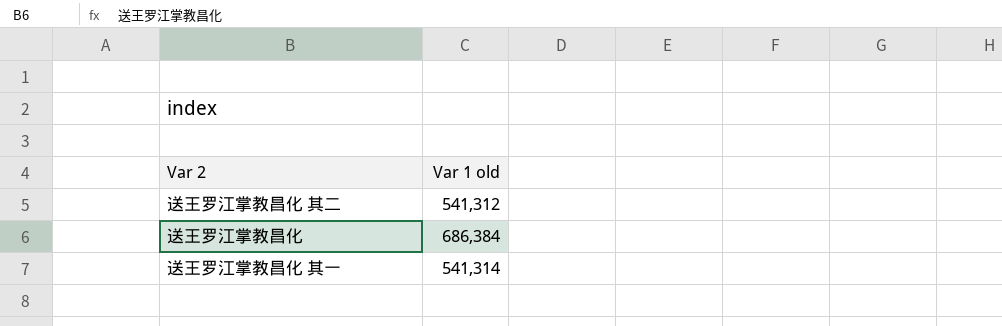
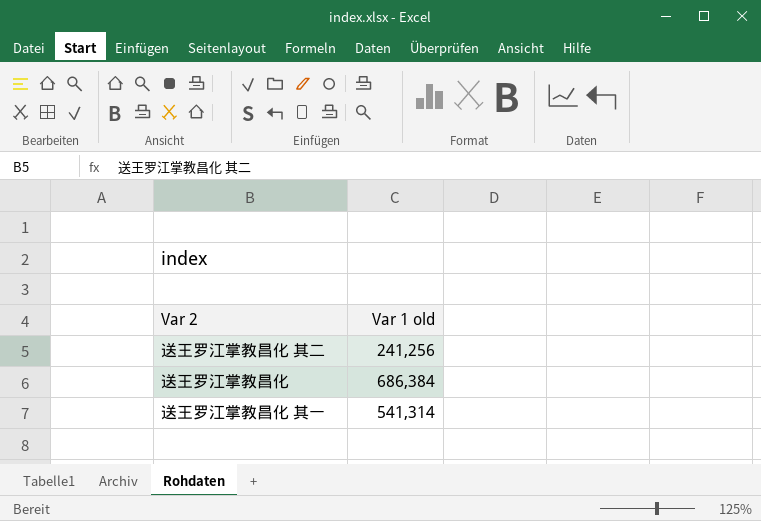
送王罗江掌教昌化 其二 | Var 1 old: 541,312 -> 241,256

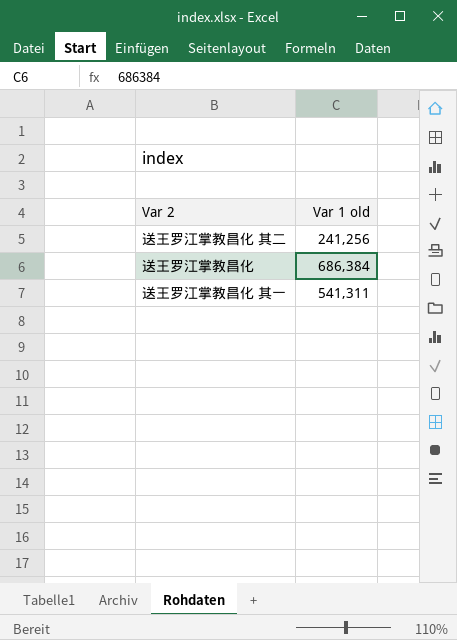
送王罗江掌教昌化 其一 | Var 1 old: 541,314 -> 541,311

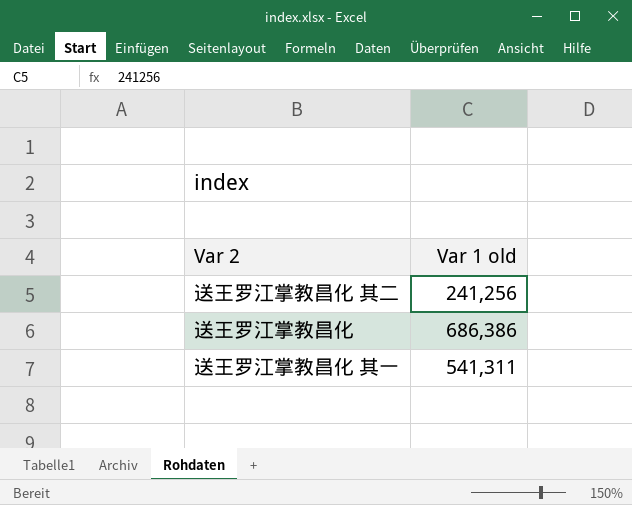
送王罗江掌教昌化 | Var 1 old: 686,384 -> 686,386

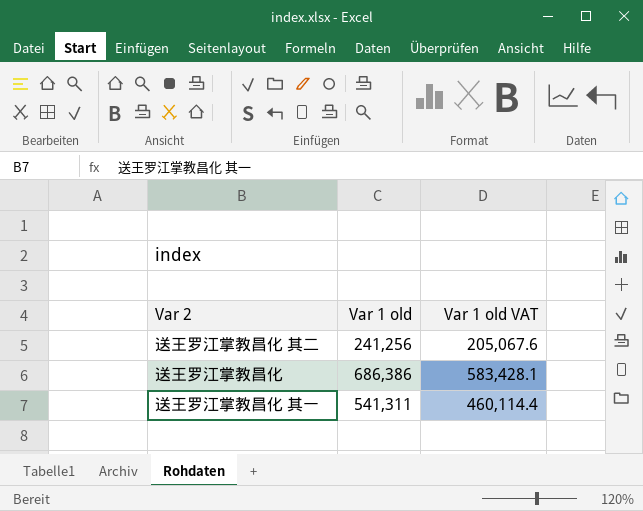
column Var 1 old VAT | formula: none -> [Var 1 old] * 0.85

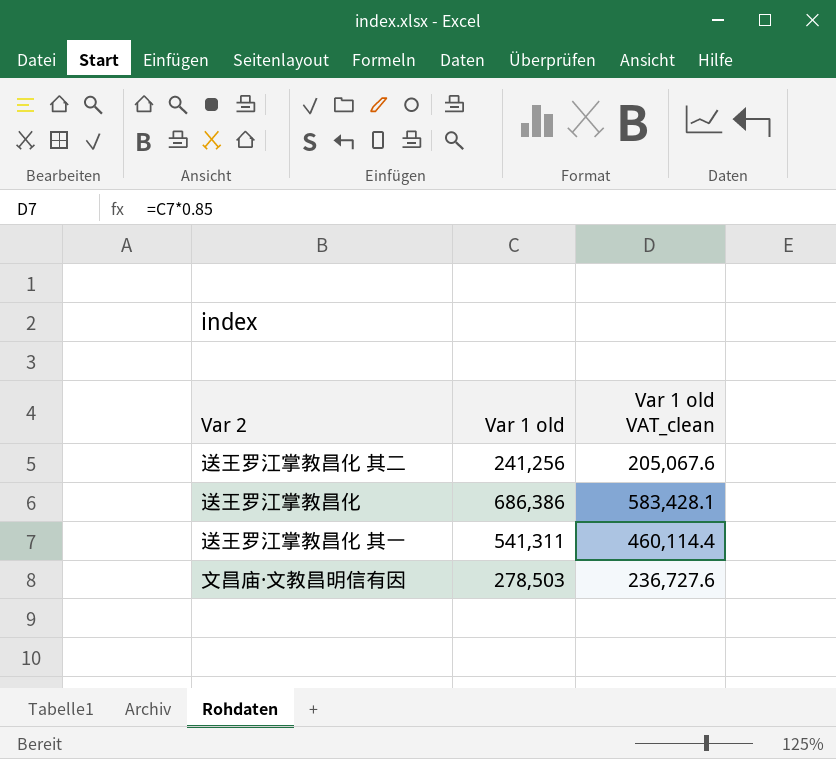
column name: Var 1 old VAT -> Var 1 old VAT_clean
row 文昌庙·文教昌明信有因: none -> 278,503 | 236,727.6

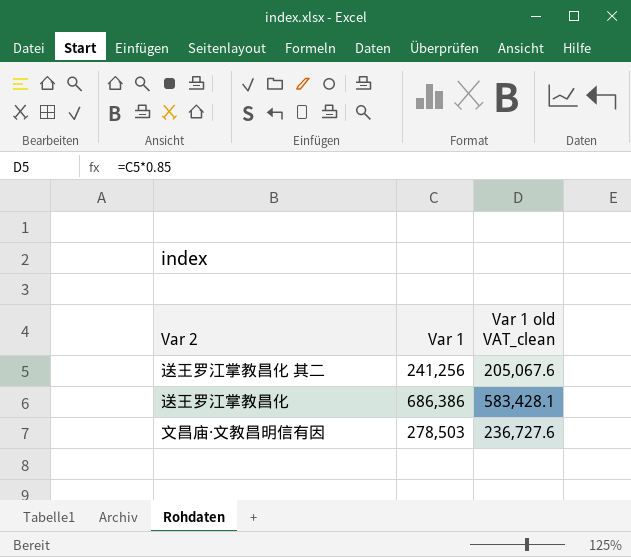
column name: Var 1 old -> Var 1
row 送王罗江掌教昌化 其一: 541,311 | 460,114.4 -> none

